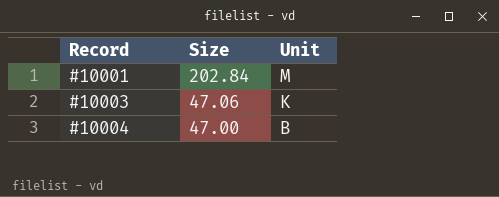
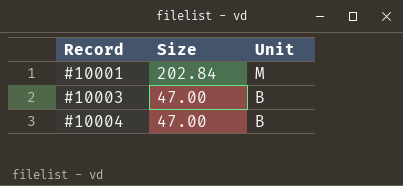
#10003 | Size: 47.06 -> 47.00
#10003 | Unit: K -> B

